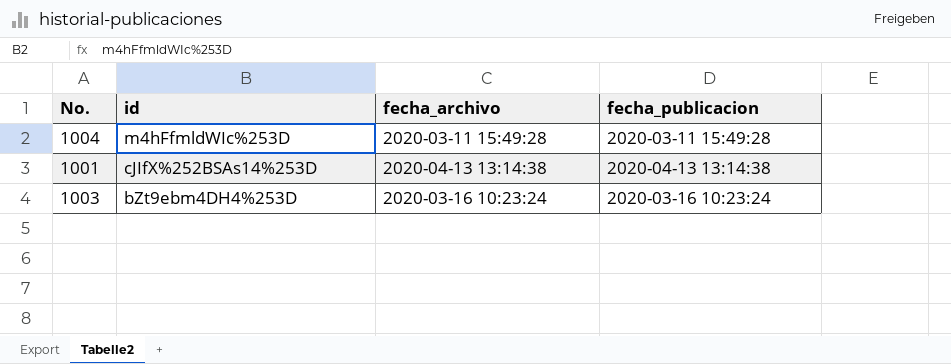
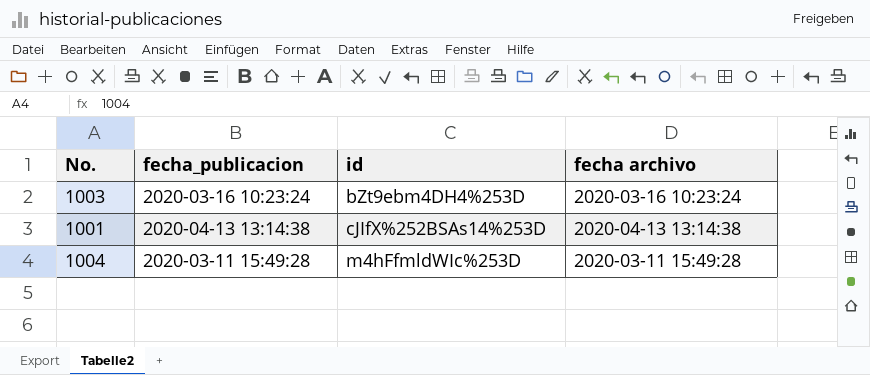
row order: id descending -> id ascending
column fecha_publicacion | position: 4 -> 2
column name: fecha_archivo -> fecha archivo

